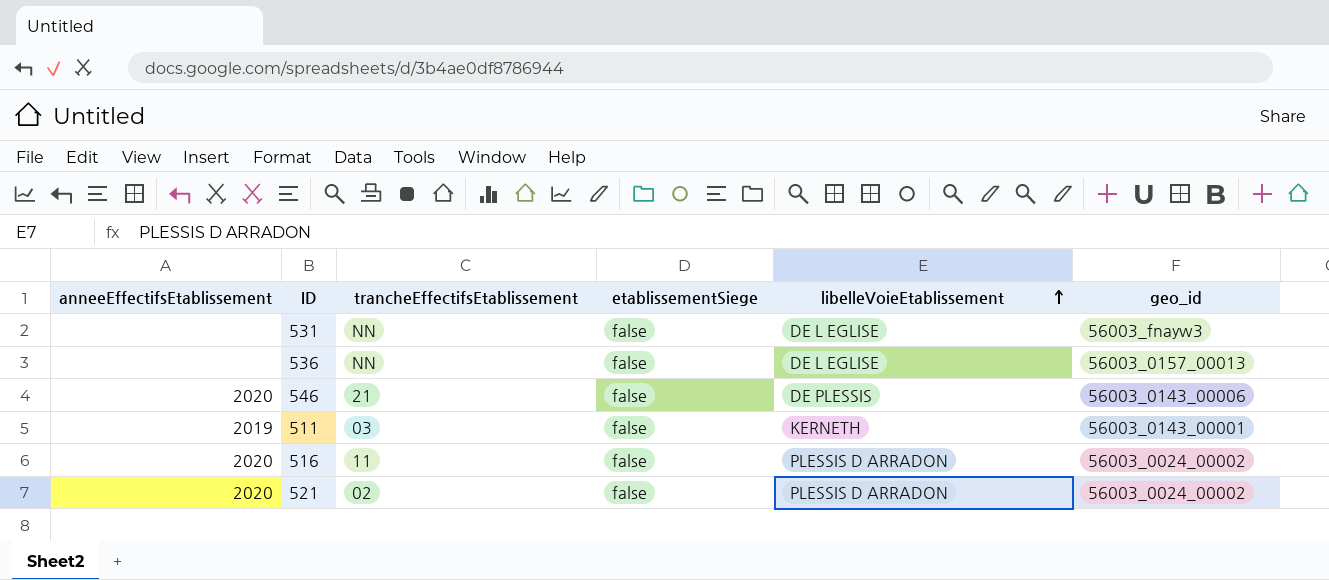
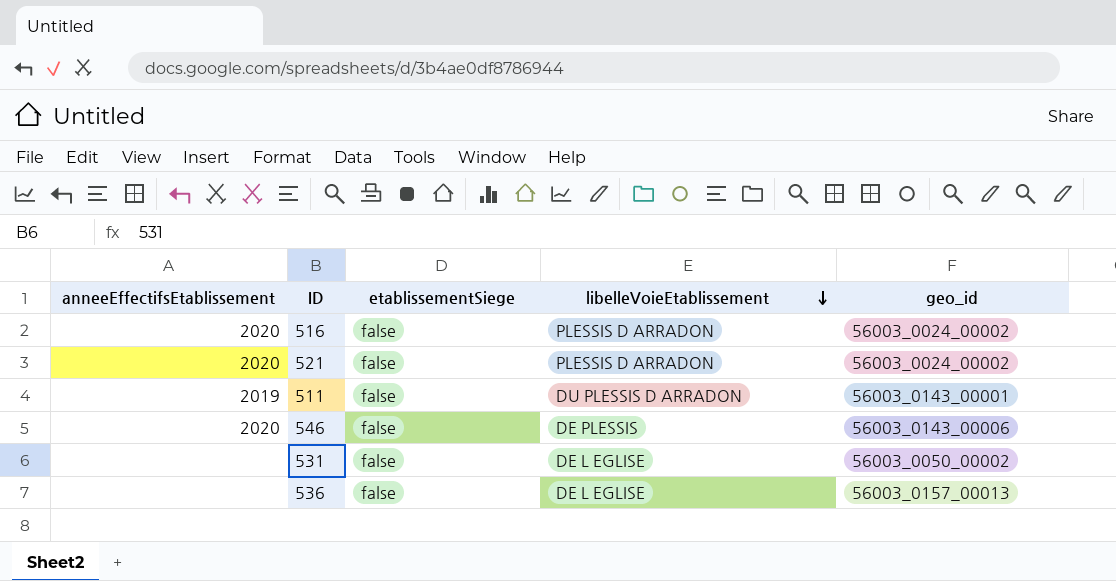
row order: libelleVoieEtablissement ascending -> libelleVoieEtablissement descending
column trancheEffectifsEtablissement | position: 3 -> none
511 | libelleVoieEtablissement: KERNETH -> DU PLESSIS D ARRADON
531 | geo_id: 56003_fnayw3 -> 56003_0050_00002

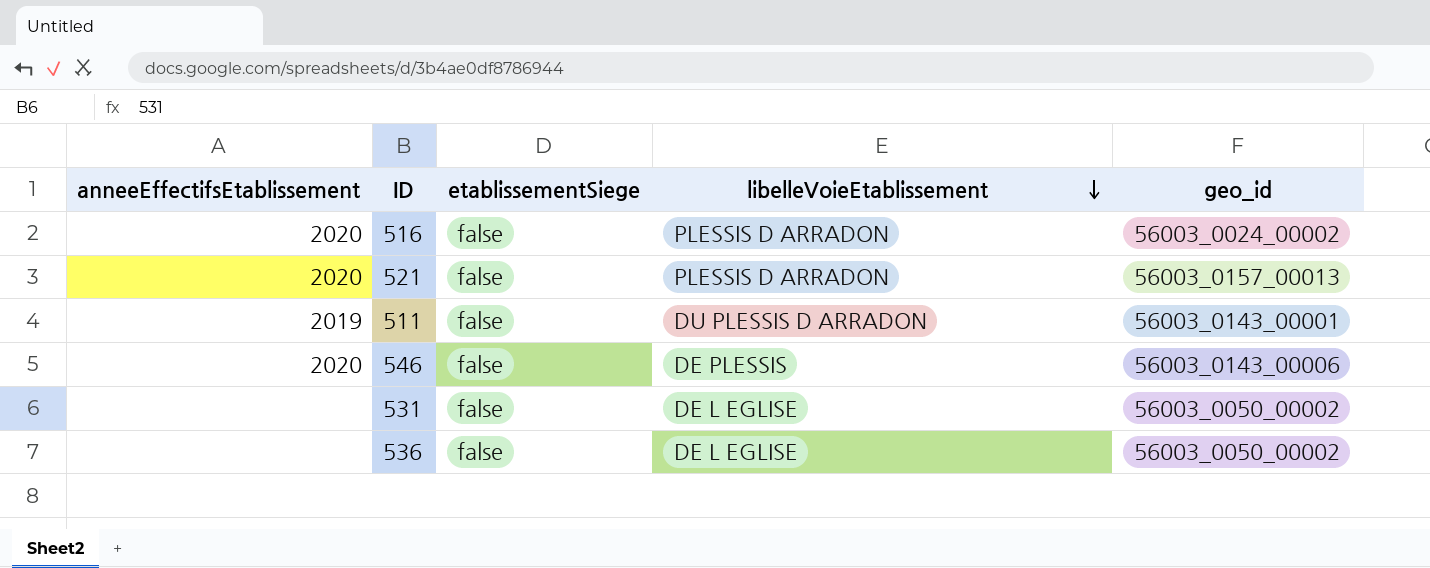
521 | geo_id: 56003_0024_00002 -> 56003_0157_00013
536 | geo_id: 56003_0157_00013 -> 56003_0050_00002

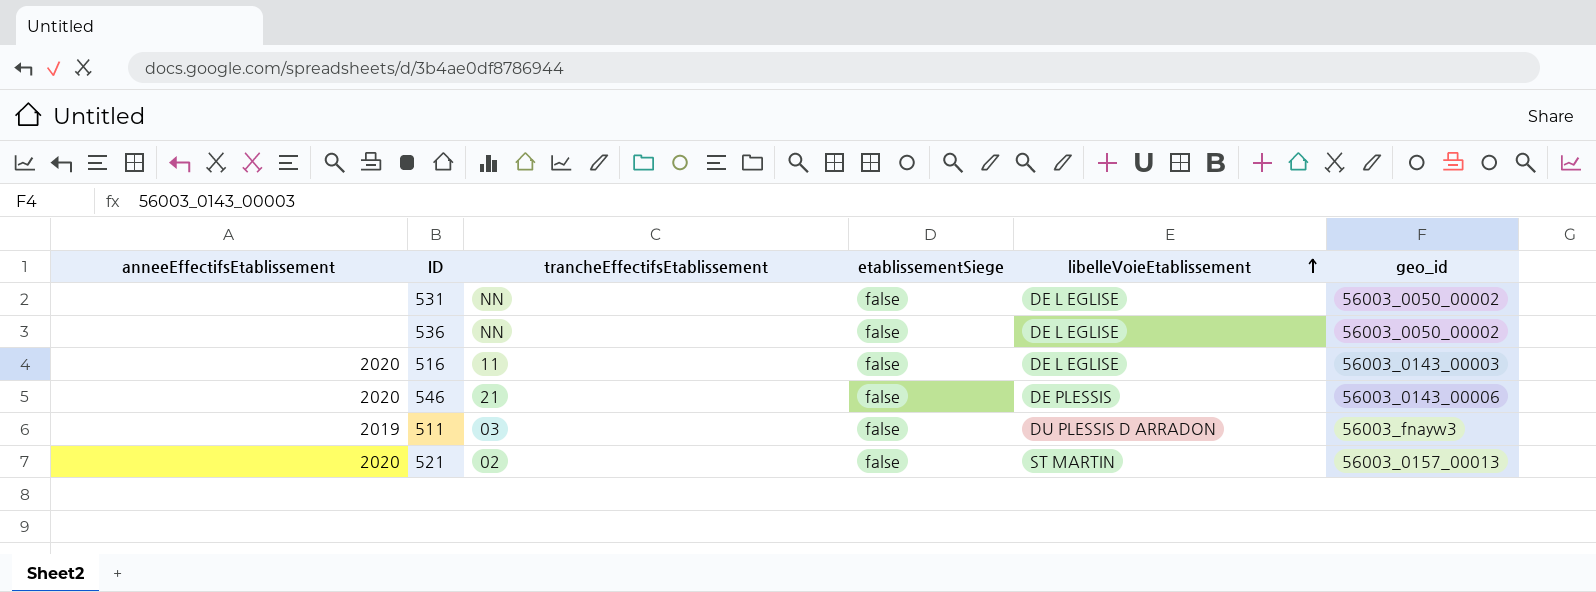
row order: libelleVoieEtablissement descending -> libelleVoieEtablissement ascending
column trancheEffectifsEtablissement | position: none -> 3
516 | libelleVoieEtablissement: PLESSIS D ARRADON -> DE L EGLISE
516 | geo_id: 56003_0024_00002 -> 56003_0143_00003
511 | geo_id: 56003_0143_00001 -> 56003_fnayw3
521 | libelleVoieEtablissement: PLESSIS D ARRADON -> ST MARTIN

